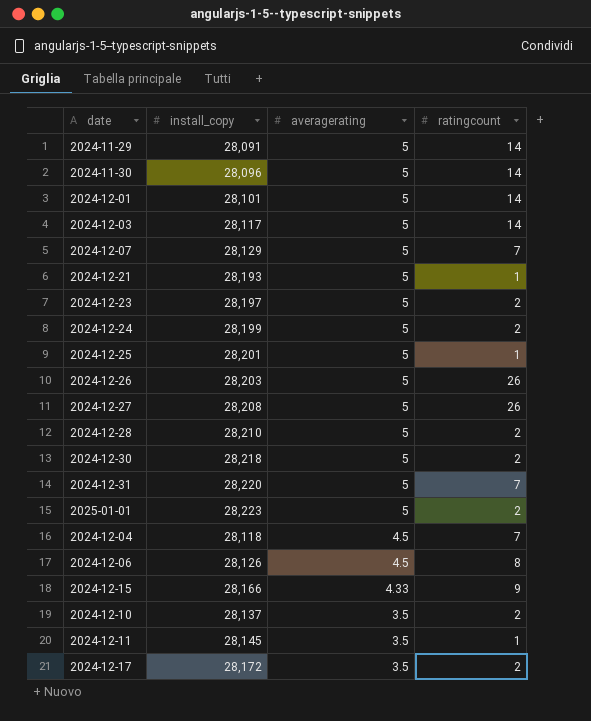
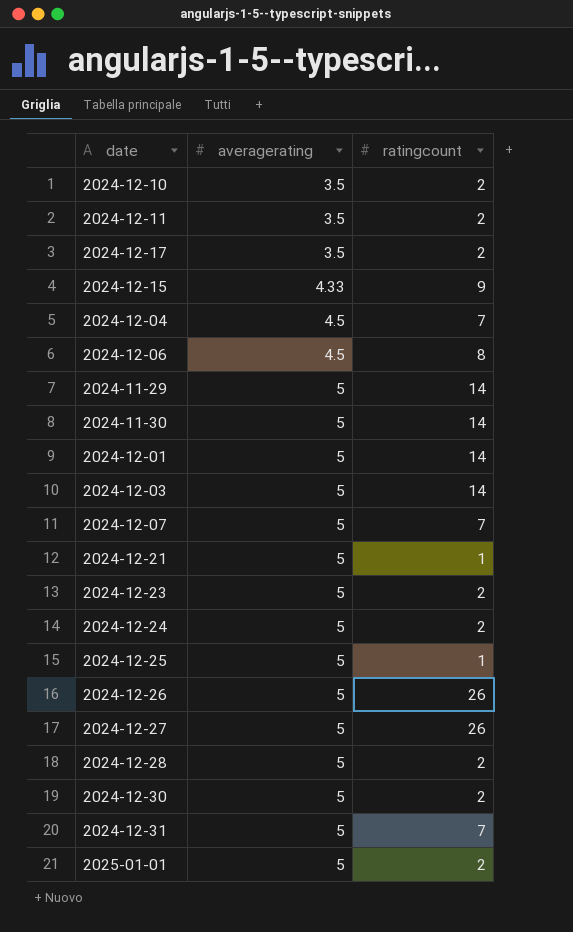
row order: averagerating descending -> averagerating ascending
column install_copy | position: 2 -> none
2024-12-11 | ratingcount: 1 -> 2

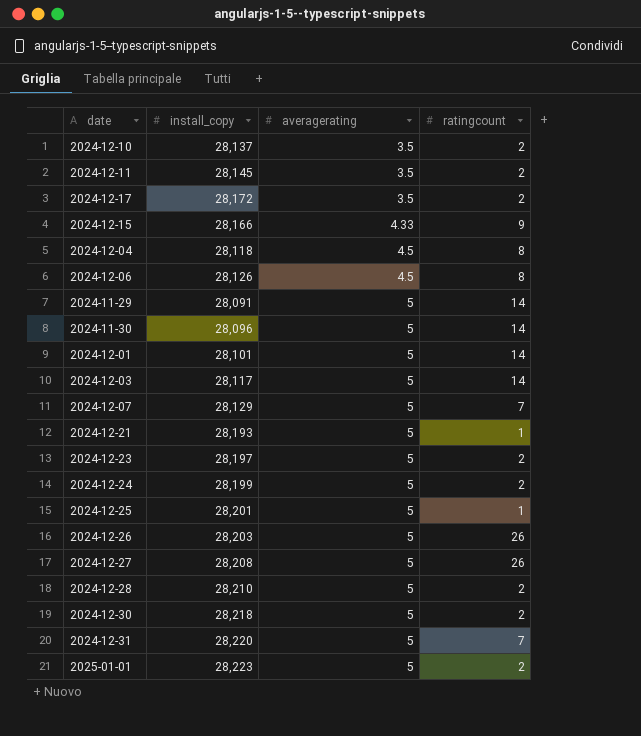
column install_copy | position: none -> 2
2024-12-04 | ratingcount: 7 -> 8

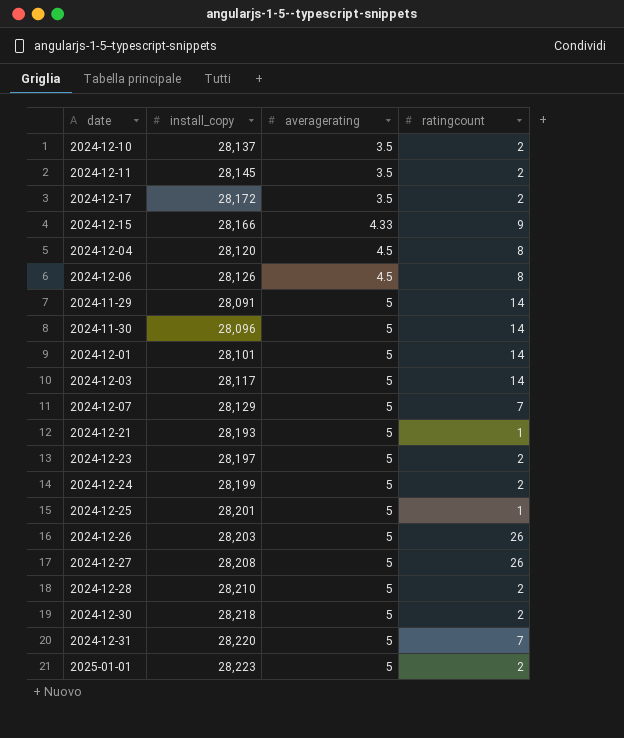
2024-12-04 | install_copy: 28,118 -> 28,120

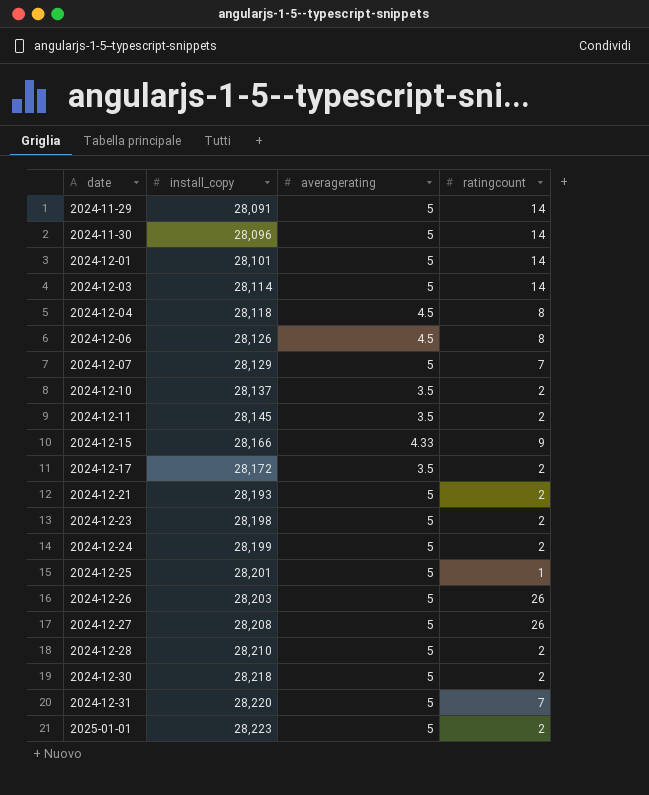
row order: averagerating ascending -> date ascending
2024-12-03 | install_copy: 28,117 -> 28,114
2024-12-04 | install_copy: 28,120 -> 28,118
2024-12-21 | ratingcount: 1 -> 2
2024-12-23 | install_copy: 28,197 -> 28,198

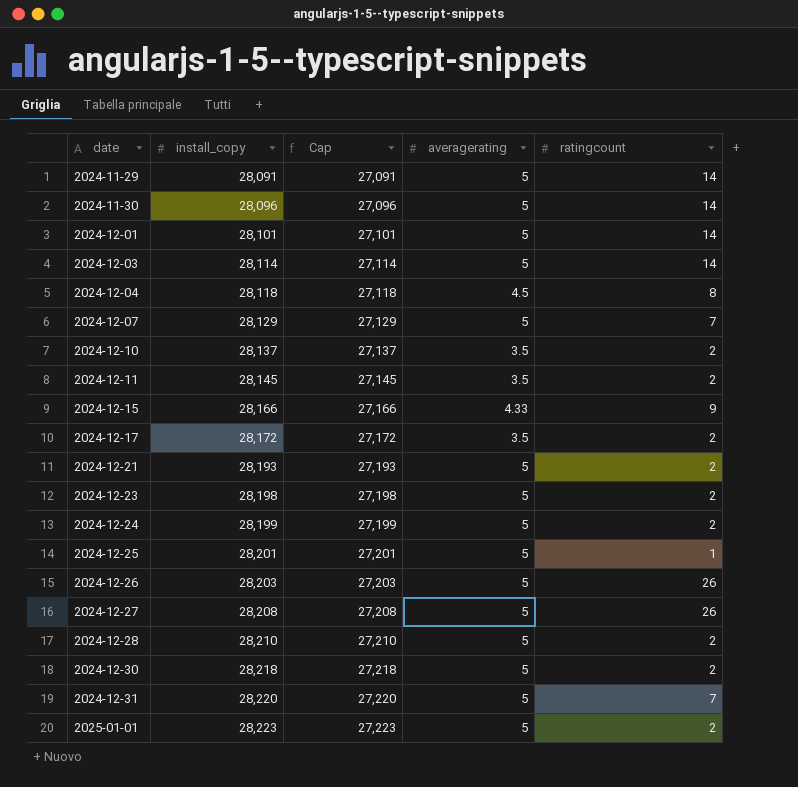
column Cap | formula: none -> [install_copy] - 1000
row 2024-12-06: 28,126 | 4.5 | 8 -> none

